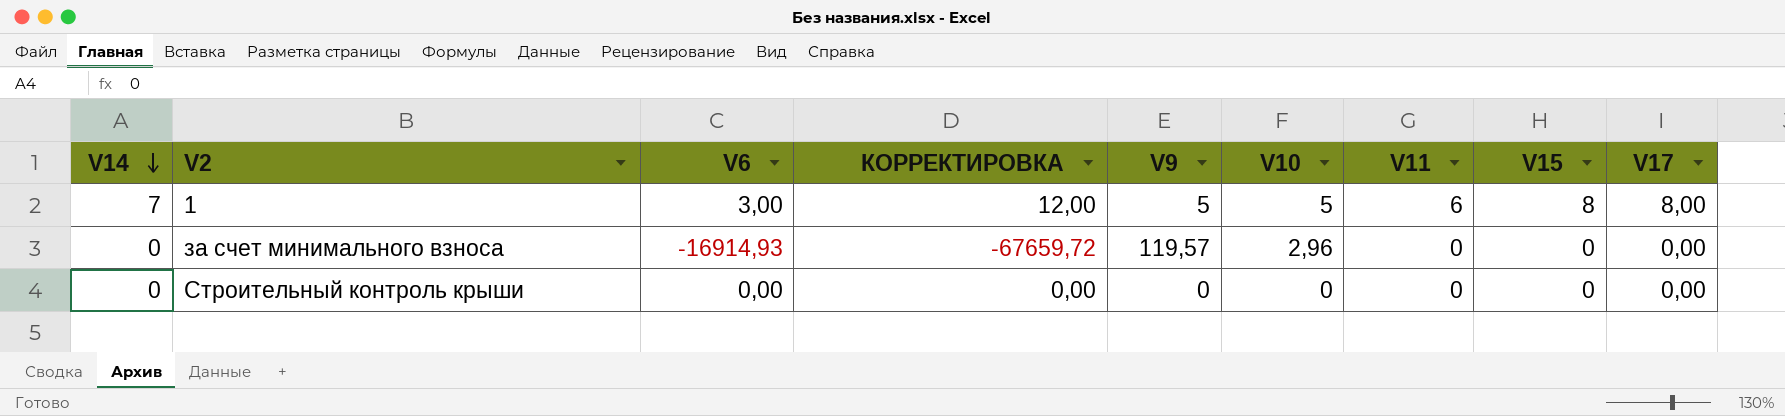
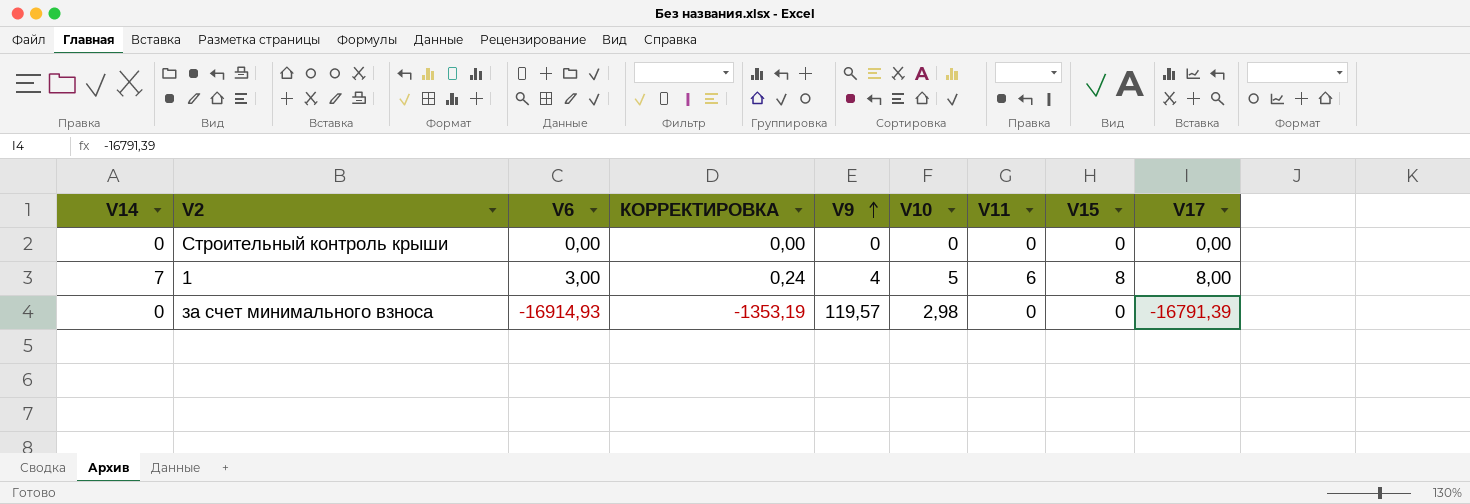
row order: V14 descending -> V9 ascending
column КОРРЕКТИРОВКА | formula: [V6] * 4 -> [V6] * 0,08
1 | V9: 5 -> 4
за счет минимального взноса | V10: 2,96 -> 2,98
за счет минимального взноса | V17: 0,00 -> -16791,39

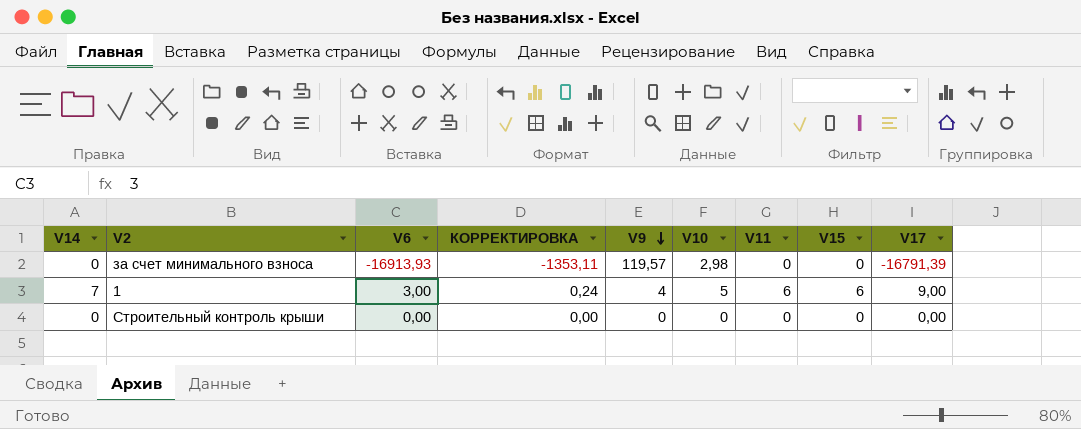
row order: V9 ascending -> V9 descending
за счет минимального взноса | V6: -16914,93 -> -16913,93
за счет минимального взноса | КОРРЕКТИРОВКА: -1353,19 -> -1353,11
1 | V15: 8 -> 6
1 | V17: 8,00 -> 9,00

